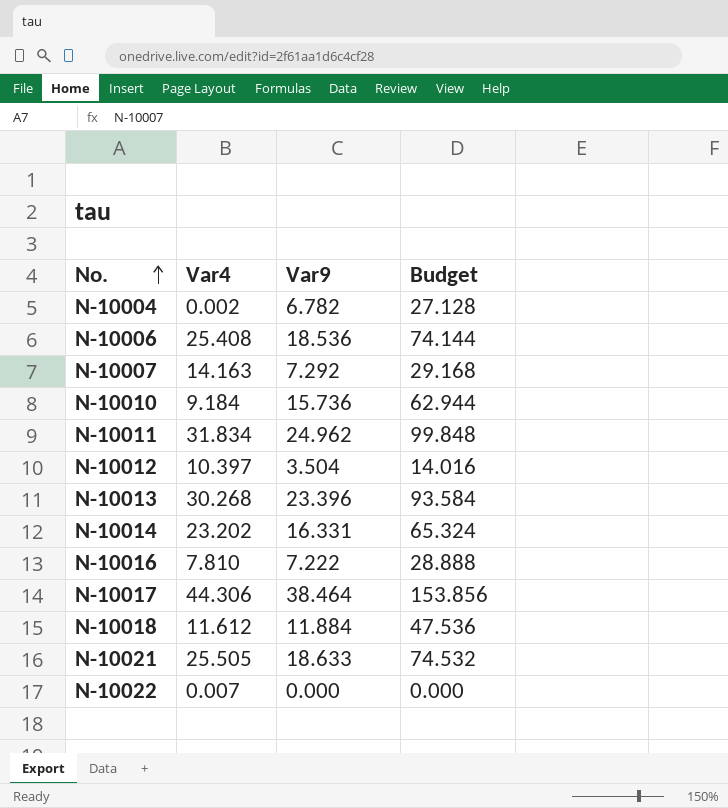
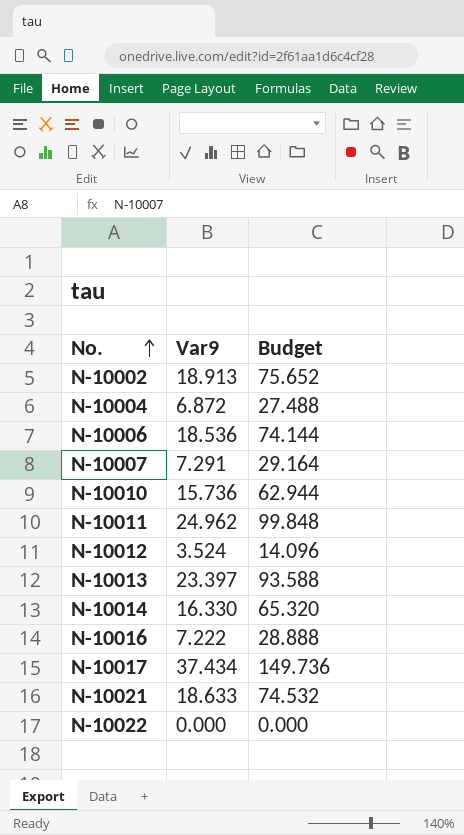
column Var4 | position: 2 -> none
row N-10018: 11.612 | 11.884 | 47.536 -> none
row N-10002: none -> 18.913 | 75.652
N-10004 | Var9: 6.782 -> 6.872
N-10004 | Budget: 27.128 -> 27.488
N-10007 | Var9: 7.292 -> 7.291
N-10007 | Budget: 29.168 -> 29.164
N-10012 | Var9: 3.504 -> 3.524
N-10012 | Budget: 14.016 -> 14.096
N-10013 | Var9: 23.396 -> 23.397
N-10013 | Budget: 93.584 -> 93.588
N-10014 | Var9: 16.331 -> 16.330
N-10014 | Budget: 65.324 -> 65.320
N-10017 | Var9: 38.464 -> 37.434
N-10017 | Budget: 153.856 -> 149.736

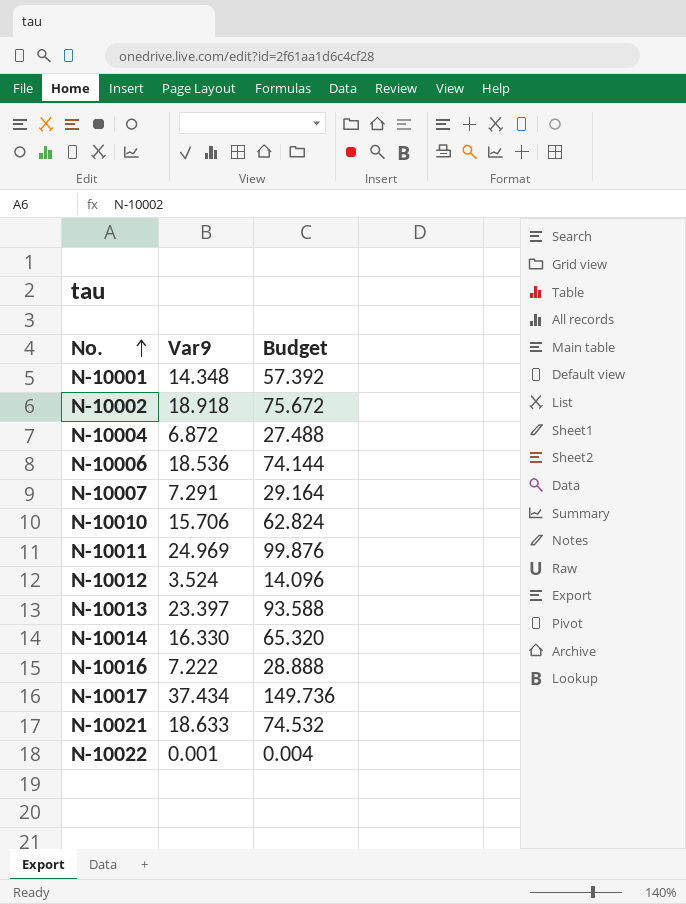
row N-10001: none -> 14.348 | 57.392
N-10002 | Var9: 18.913 -> 18.918
N-10002 | Budget: 75.652 -> 75.672
N-10010 | Var9: 15.736 -> 15.706
N-10010 | Budget: 62.944 -> 62.824
N-10011 | Var9: 24.962 -> 24.969
N-10011 | Budget: 99.848 -> 99.876
N-10022 | Var9: 0.000 -> 0.001
N-10022 | Budget: 0.000 -> 0.004

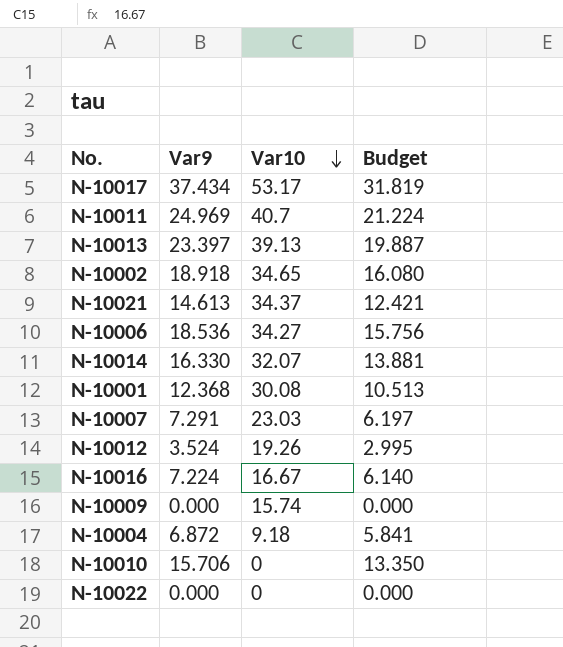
row order: No. ascending -> Var10 descending
column Var10 | position: none -> 3
column Budget | formula: [Var9] * 4 -> [Var9] * 0.85
N-10021 | Var9: 18.633 -> 14.613
N-10001 | Var9: 14.348 -> 12.368
N-10016 | Var9: 7.222 -> 7.224
row N-10009: none -> 0.000 | 15.74 | 0.000
N-10022 | Var9: 0.001 -> 0.000

